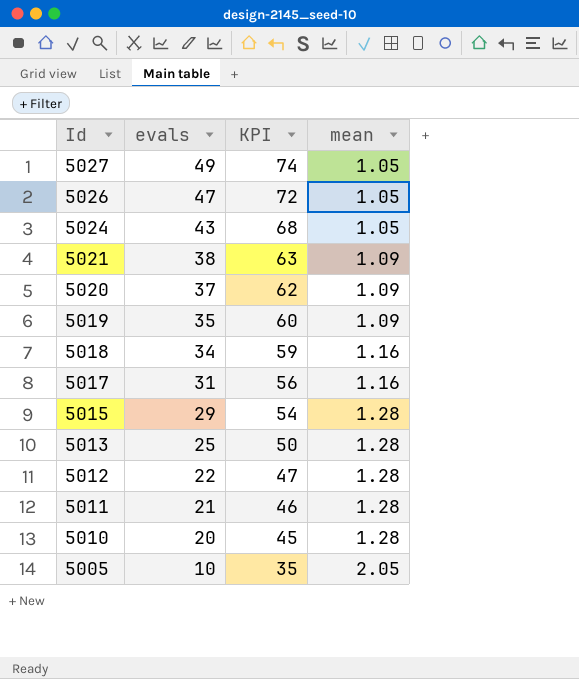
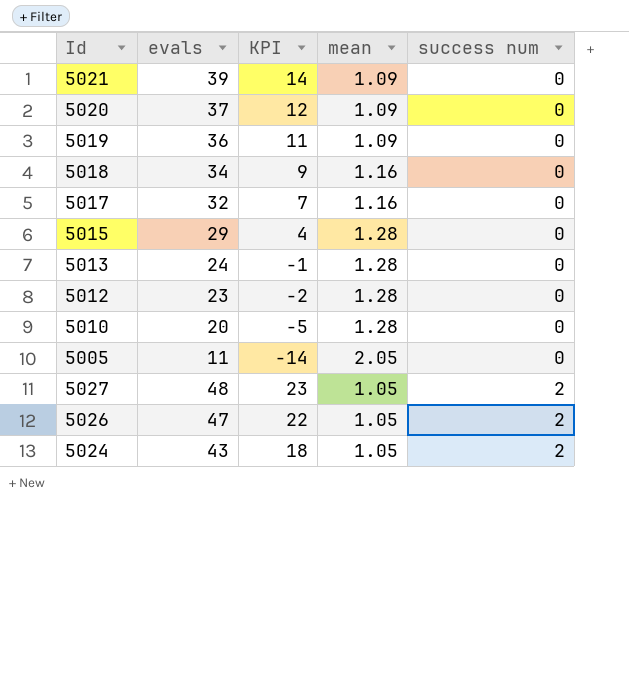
row order: Id descending -> success num ascending
column KPI | formula: [evals] + 25 -> [evals] - 25
column success num | position: none -> 5
row 5011: 21 | 46 | 1.28 -> none
5021 | evals: 38 -> 39
5019 | evals: 35 -> 36
5017 | evals: 31 -> 32
5013 | evals: 25 -> 24
5012 | evals: 22 -> 23
5005 | evals: 10 -> 11
5027 | evals: 49 -> 48

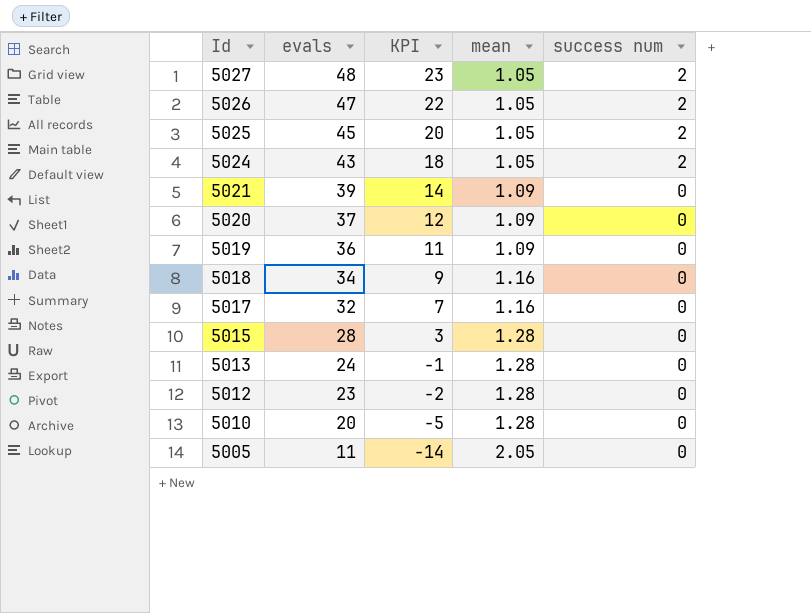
row order: success num ascending -> Id descending
row 5025: none -> 45 | 20 | 1.05 | 2
5015 | evals: 29 -> 28
5015 | KPI: 4 -> 3

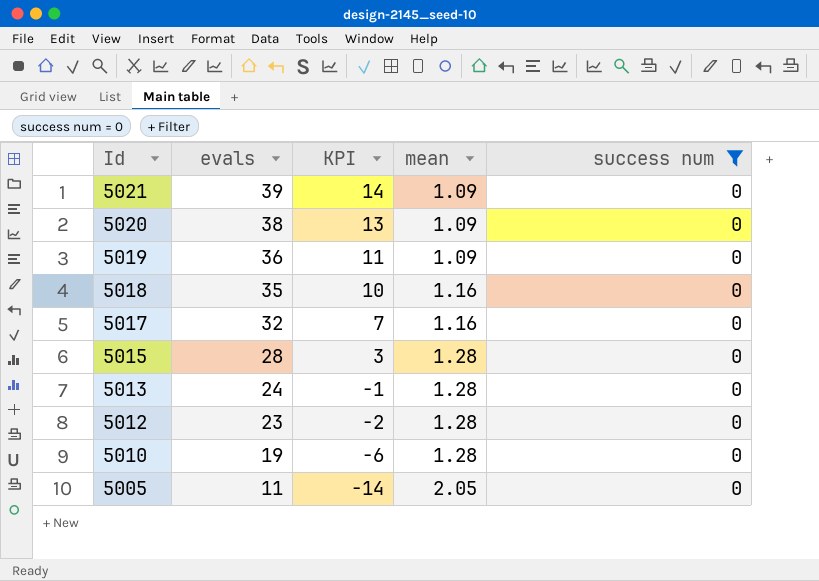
filter: none -> success num = 0
5020 | evals: 37 -> 38
5020 | KPI: 12 -> 13
5018 | evals: 34 -> 35
5018 | KPI: 9 -> 10
5010 | evals: 20 -> 19
5010 | KPI: -5 -> -6

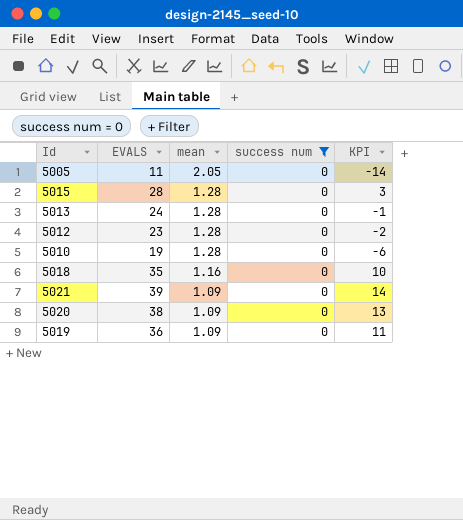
row order: Id descending -> mean descending
column name: evals -> EVALS
column KPI | position: 3 -> 5
row 5017: 32 | 7 | 1.16 | 0 -> none

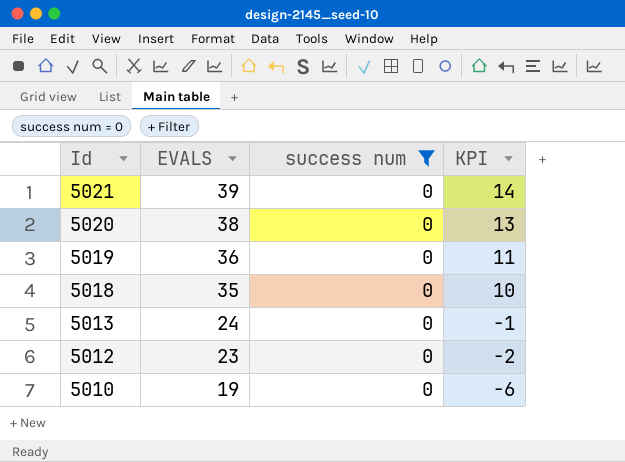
row order: mean descending -> Id descending
column mean | position: 3 -> none
row 5005: 11 | 2.05 | 0 | -14 -> none
row 5015: 28 | 1.28 | 0 | 3 -> none

